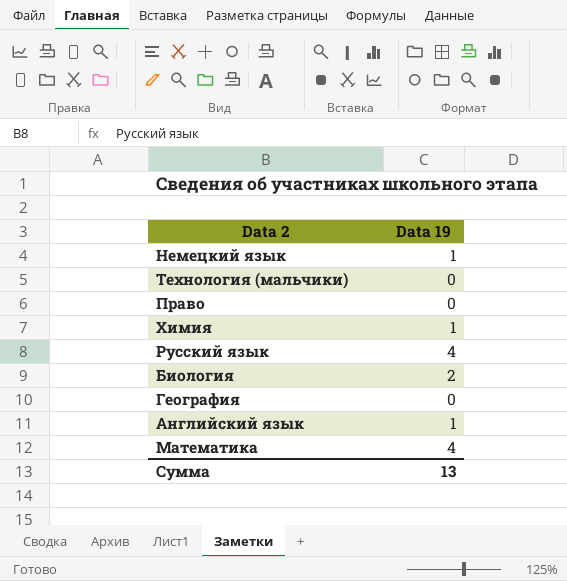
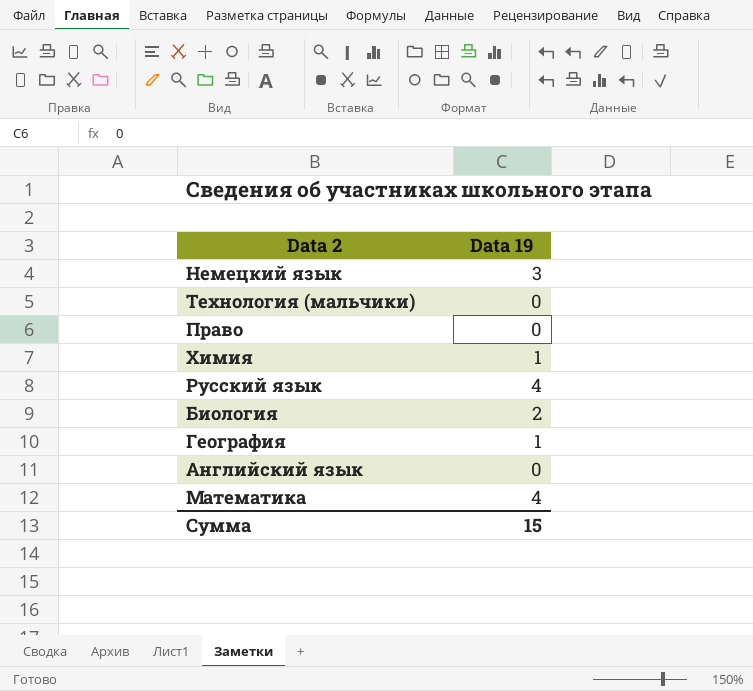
Немецкий язык | Data 19: 1 -> 3
География | Data 19: 0 -> 1
Английский язык | Data 19: 1 -> 0
Сумма | Data 19: 13 -> 15

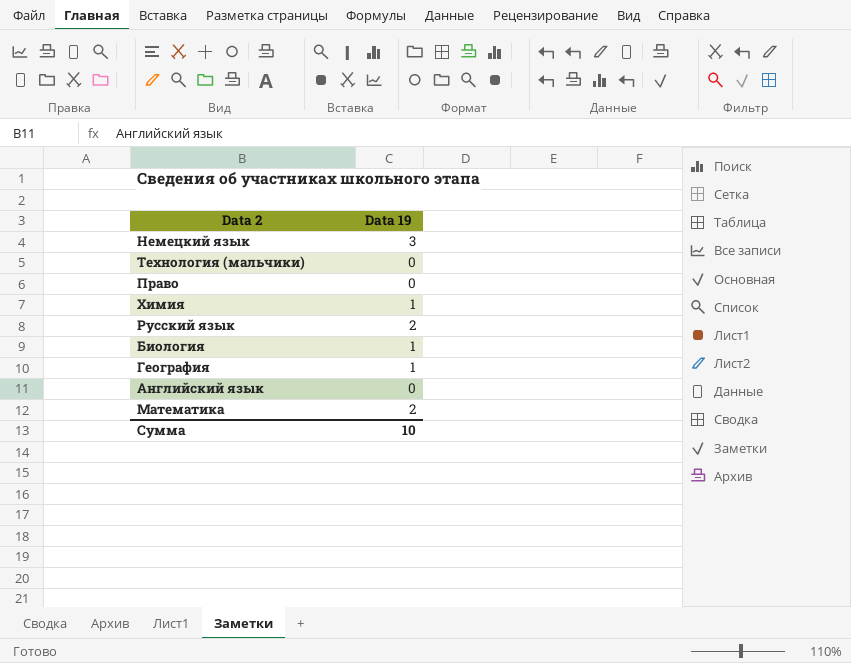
Русский язык | Data 19: 4 -> 2
Биология | Data 19: 2 -> 1
Математика | Data 19: 4 -> 2
Сумма | Data 19: 15 -> 10

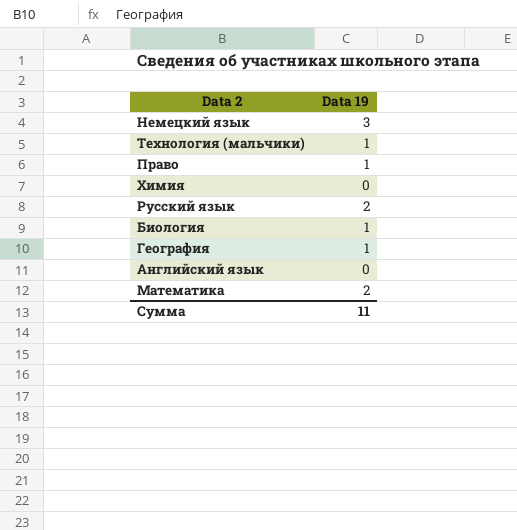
Технология (мальчики) | Data 19: 0 -> 1
Право | Data 19: 0 -> 1
Химия | Data 19: 1 -> 0
Сумма | Data 19: 10 -> 11

